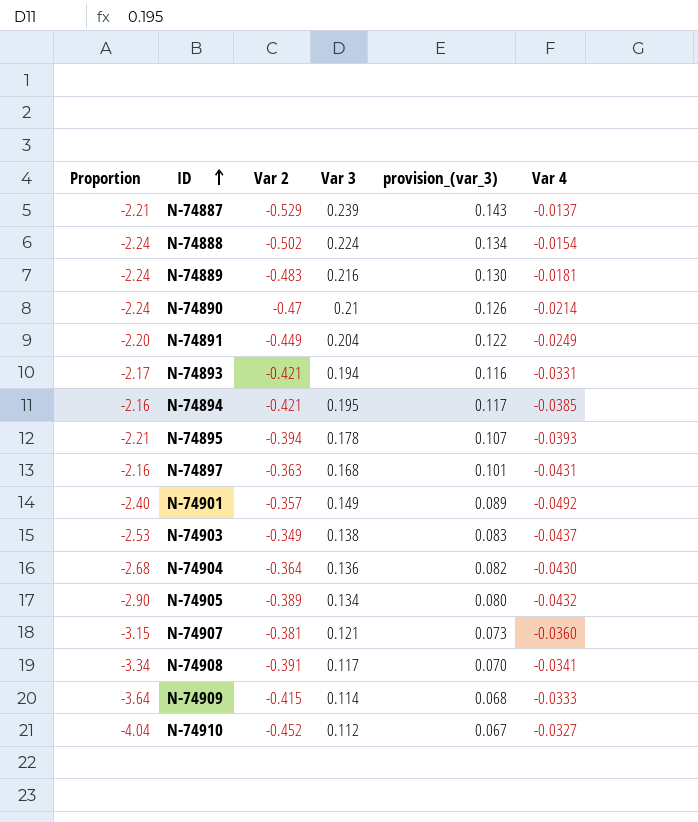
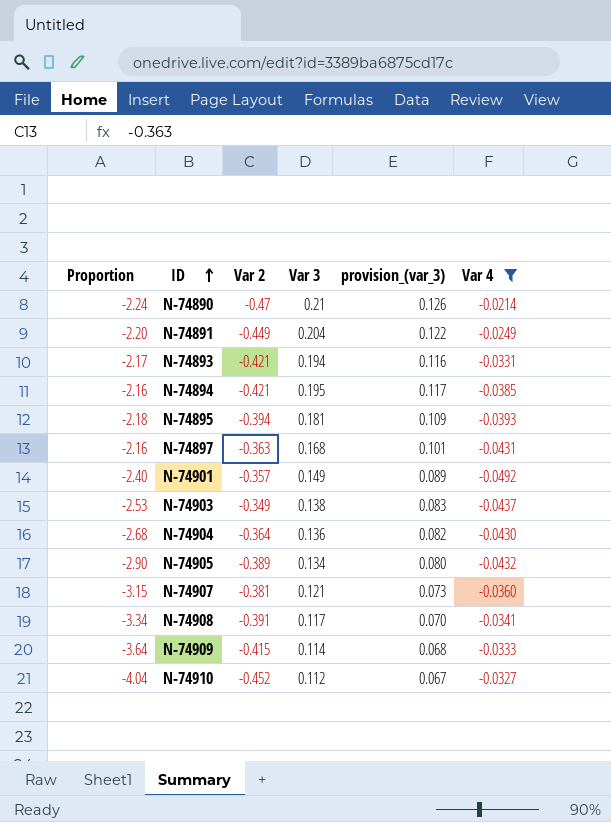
filter: none -> Var 4 <= -0.0214
N-74895 | Proportion: -2.21 -> -2.18
N-74895 | Var 3: 0.178 -> 0.181
N-74895 | provision_(var_3): 0.107 -> 0.109

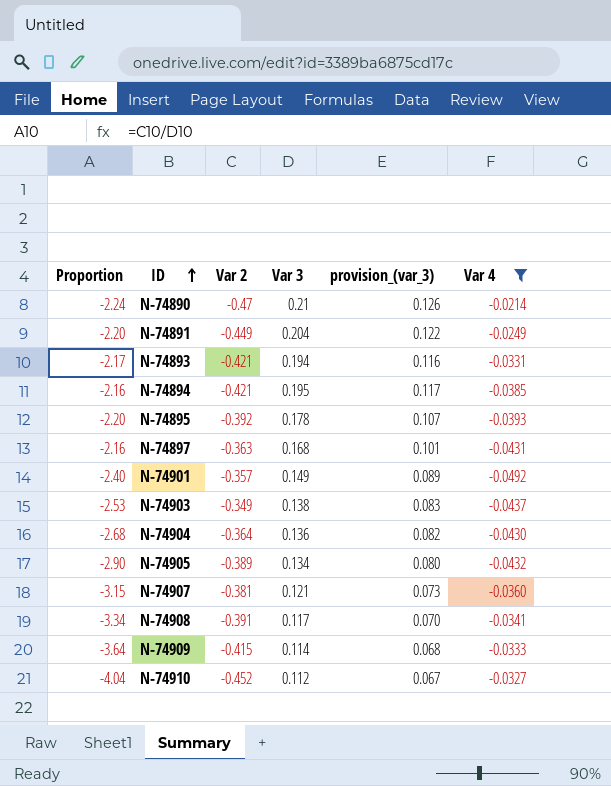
N-74895 | Proportion: -2.18 -> -2.20
N-74895 | Var 2: -0.394 -> -0.392
N-74895 | Var 3: 0.181 -> 0.178
N-74895 | provision_(var_3): 0.109 -> 0.107

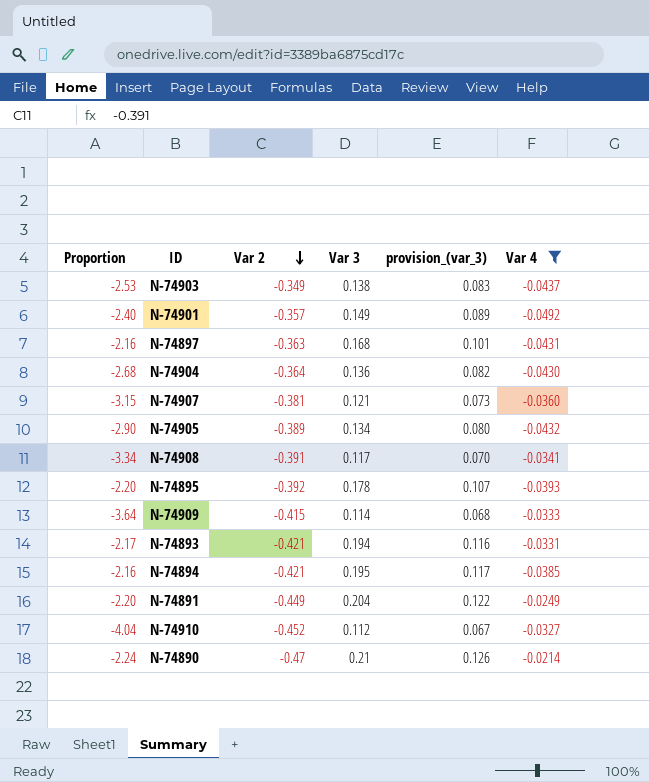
row order: ID ascending -> Var 2 descending

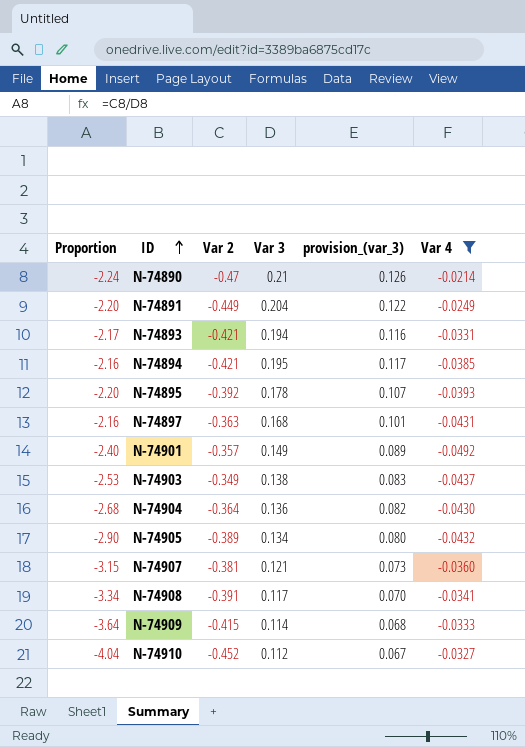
row order: Var 2 descending -> ID ascending

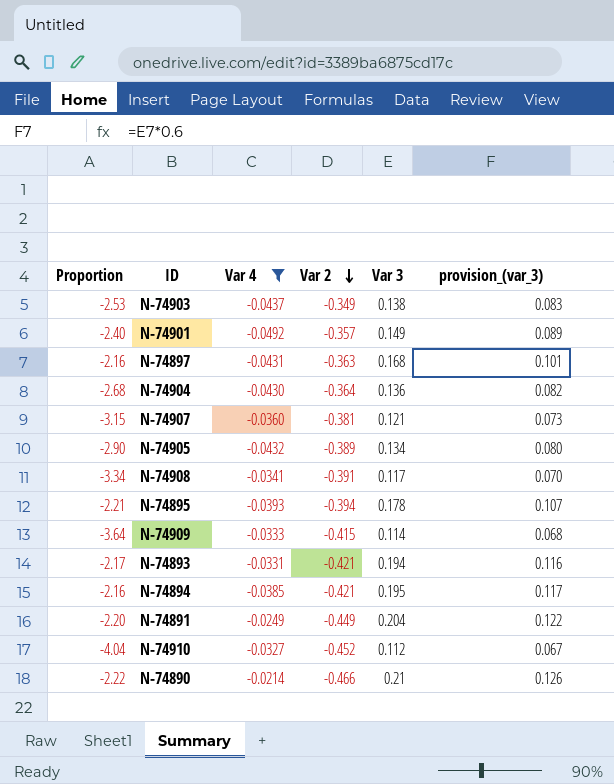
row order: ID ascending -> Var 2 descending
column Var 4 | position: 6 -> 3
N-74895 | Proportion: -2.20 -> -2.21
N-74895 | Var 2: -0.392 -> -0.394
N-74890 | Proportion: -2.24 -> -2.22
N-74890 | Var 2: -0.47 -> -0.466

